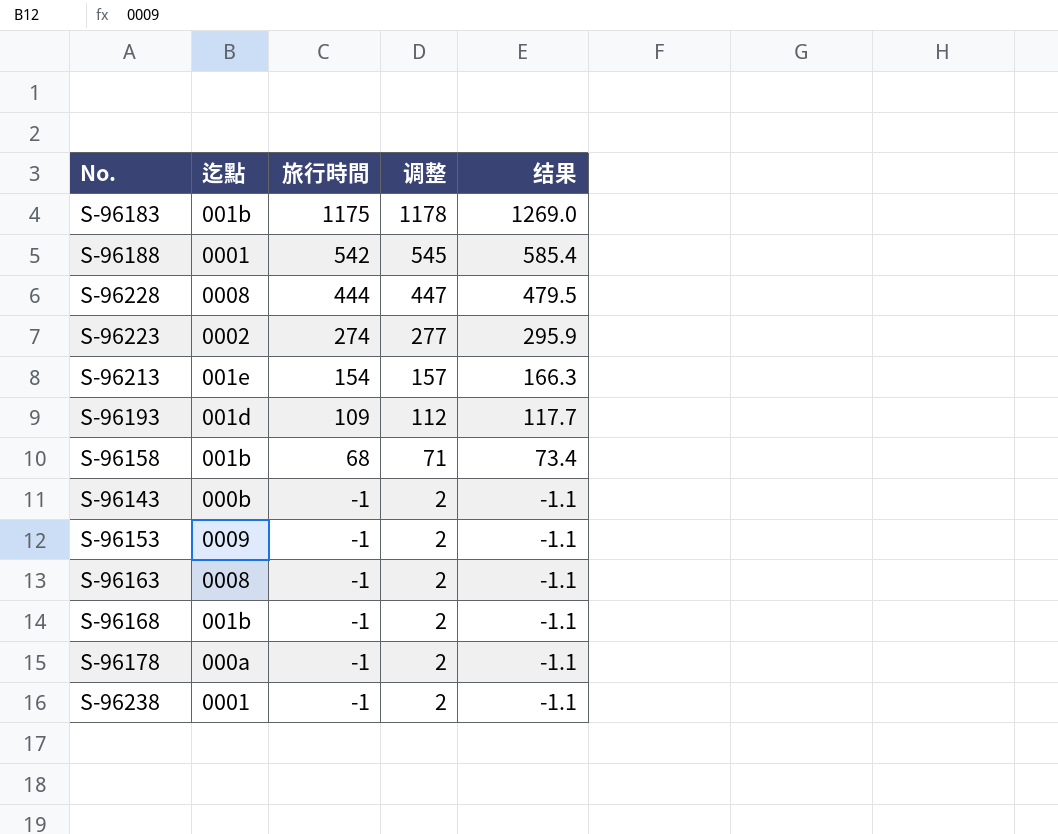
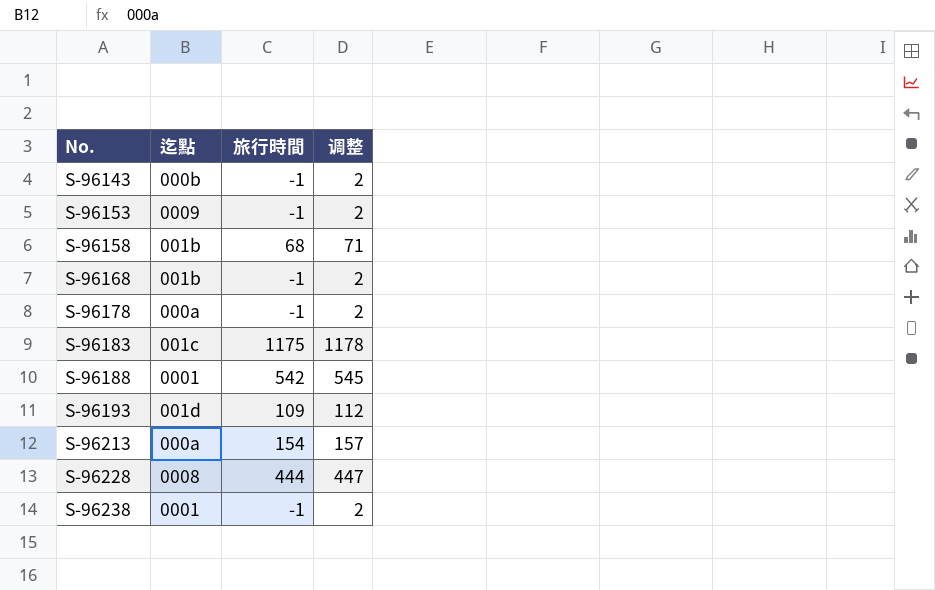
row order: 旅行時間 descending -> No. ascending
column 结果 | formula: [旅行時間] * 1.08 -> none
row S-96223: 0002 | 274 | 277 | 295.9 -> none
row S-96163: 0008 | -1 | 2 | -1.1 -> none
S-96183 | 迄點: 001b -> 001c
S-96213 | 迄點: 001e -> 000a

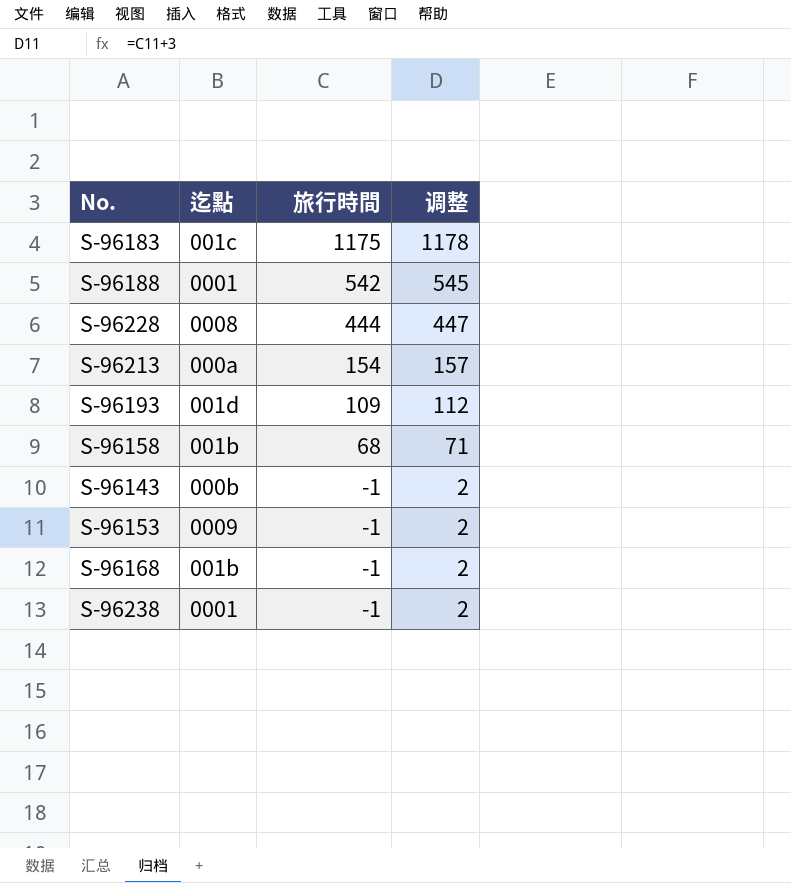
row order: No. ascending -> 旅行時間 descending
row S-96178: 000a | -1 | 2 -> none

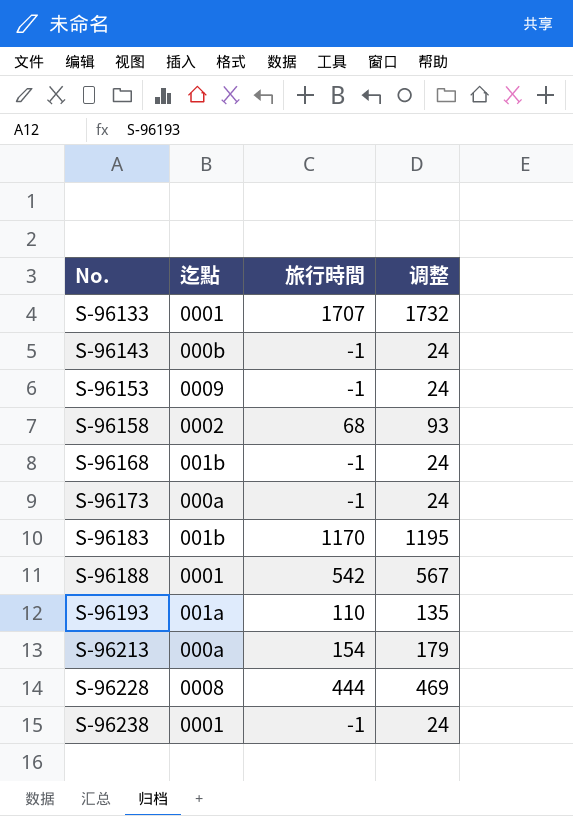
row order: 旅行時間 descending -> No. ascending
column 调整 | formula: [旅行時間] + 3 -> [旅行時間] + 25
row S-96133: none -> 0001 | 1707 | 1732
S-96158 | 迄點: 001b -> 0002
row S-96173: none -> 000a | -1 | 24
S-96183 | 迄點: 001c -> 001b
S-96183 | 旅行時間: 1175 -> 1170
S-96193 | 迄點: 001d -> 001a
S-96193 | 旅行時間: 109 -> 110

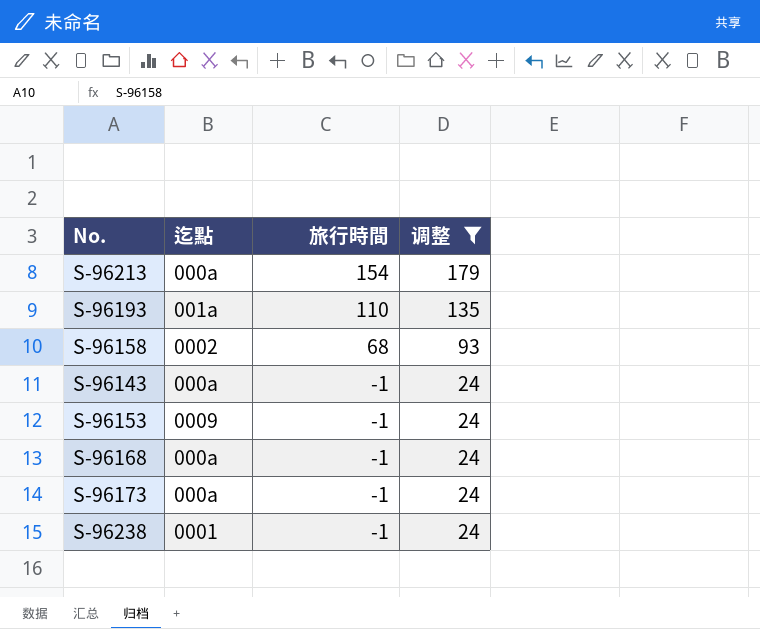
filter: none -> 调整 <= 179
row order: No. ascending -> 旅行時間 descending
S-96143 | 迄點: 000b -> 000a
S-96168 | 迄點: 001b -> 000a

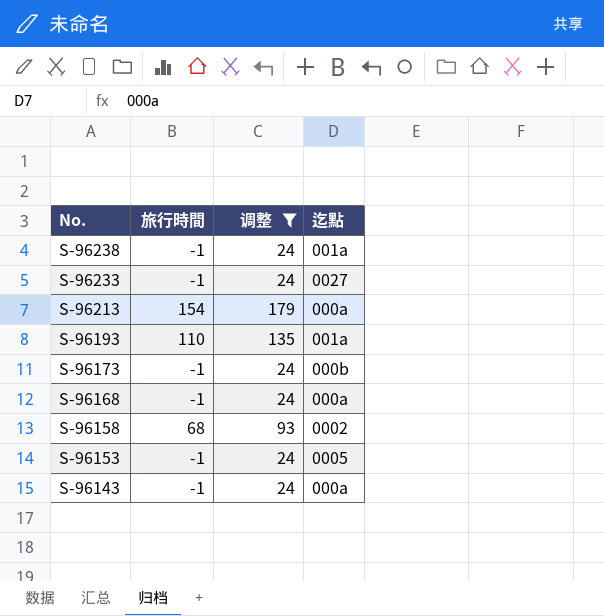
row order: 旅行時間 descending -> No. descending
column 迄點 | position: 2 -> 4
S-96238 | 迄點: 0001 -> 001a
row S-96233: none -> -1 | 24 | 0027
S-96173 | 迄點: 000a -> 000b
S-96153 | 迄點: 0009 -> 0005

